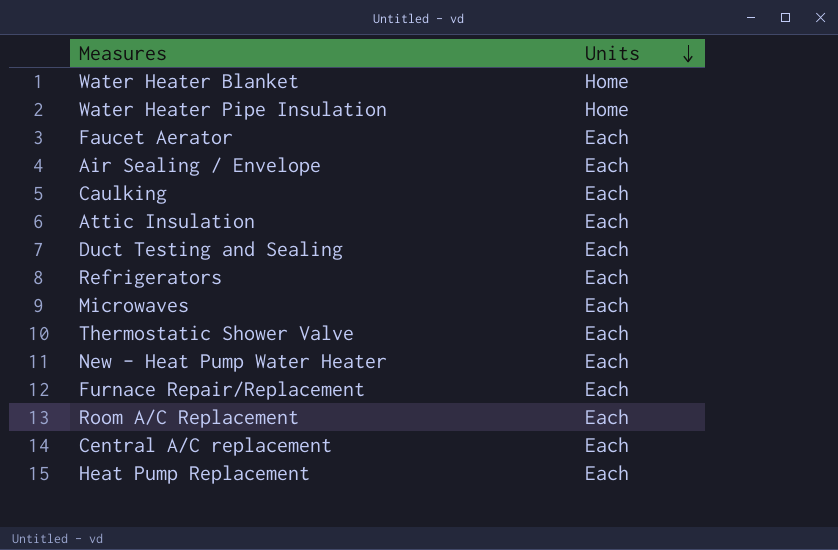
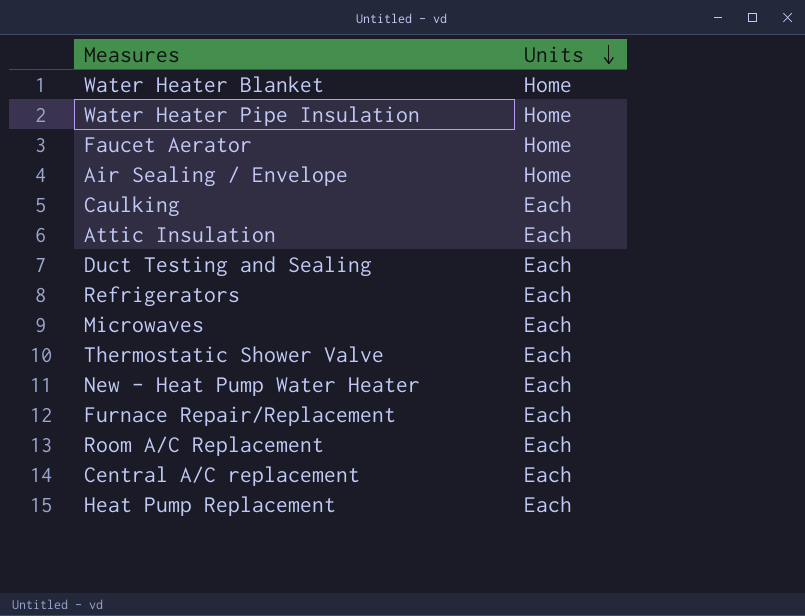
Faucet Aerator | Units: Each -> Home
Air Sealing / Envelope | Units: Each -> Home

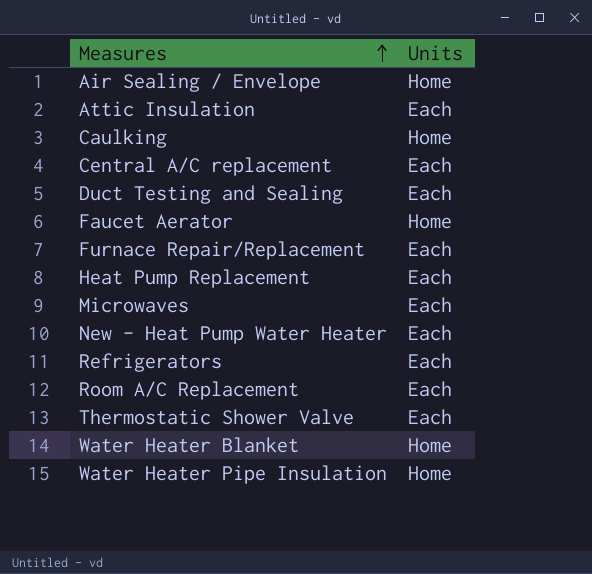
row order: Units descending -> Measures ascending
Caulking | Units: Each -> Home

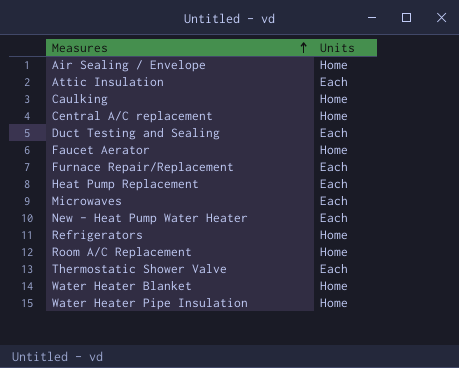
Central A/C replacement | Units: Each -> Home
Refrigerators | Units: Each -> Home
Room A/C Replacement | Units: Each -> Home

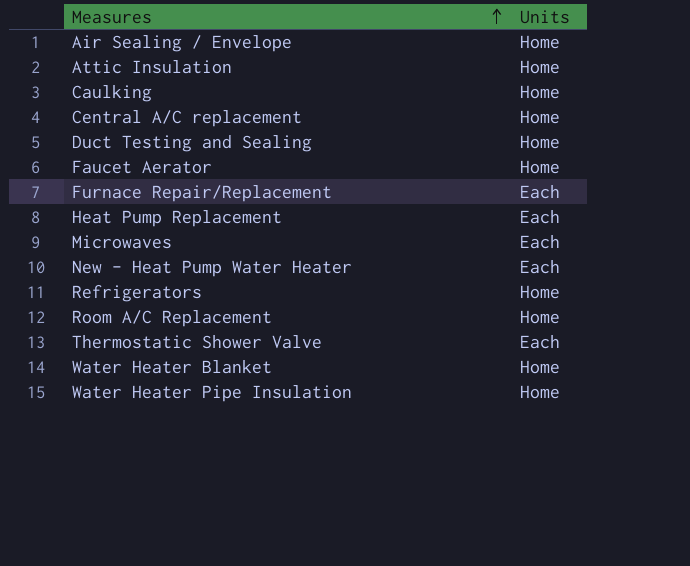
Attic Insulation | Units: Each -> Home
Duct Testing and Sealing | Units: Each -> Home

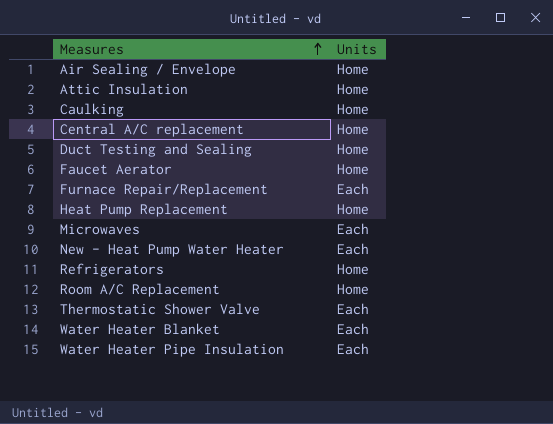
Heat Pump Replacement | Units: Each -> Home
Water Heater Blanket | Units: Home -> Each
Water Heater Pipe Insulation | Units: Home -> Each

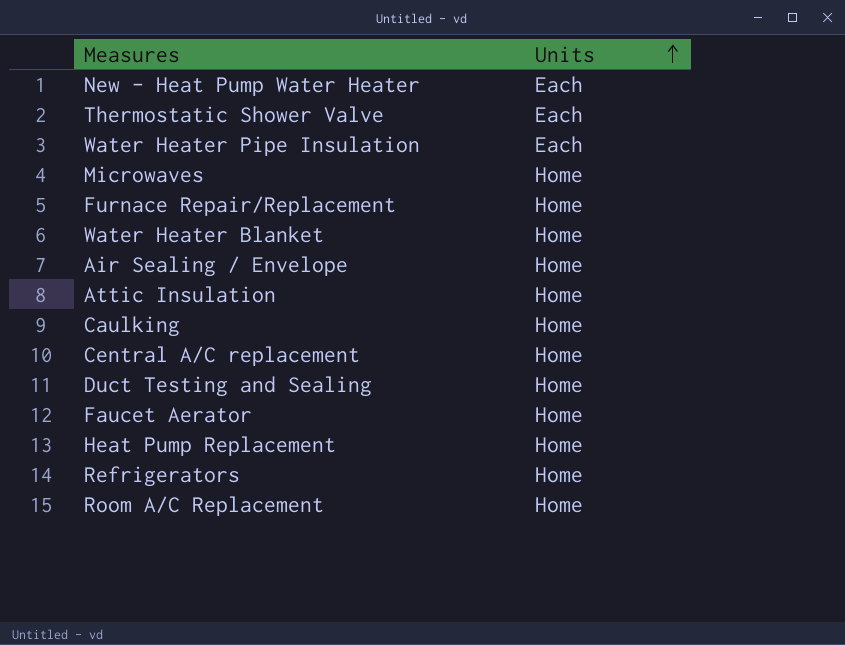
row order: Measures ascending -> Units ascending
Microwaves | Units: Each -> Home
Furnace Repair/Replacement | Units: Each -> Home
Water Heater Blanket | Units: Each -> Home

